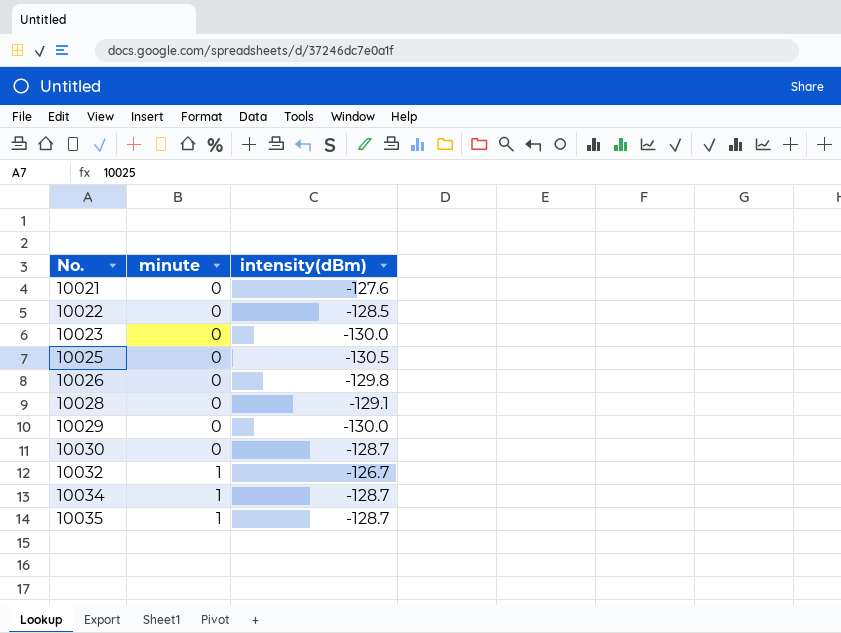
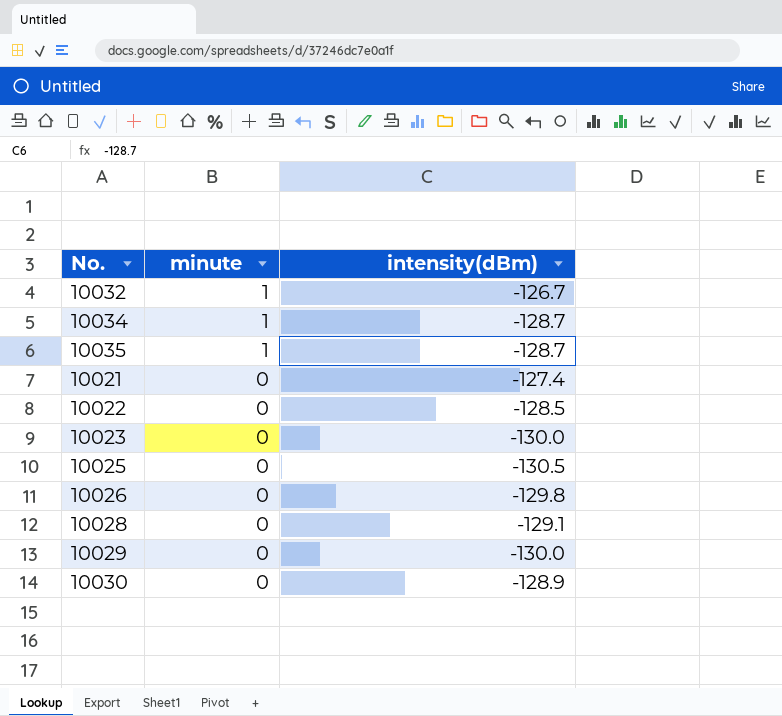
row order: No. ascending -> minute descending
10021 | intensity(dBm): -127.6 -> -127.4
10030 | intensity(dBm): -128.7 -> -128.9

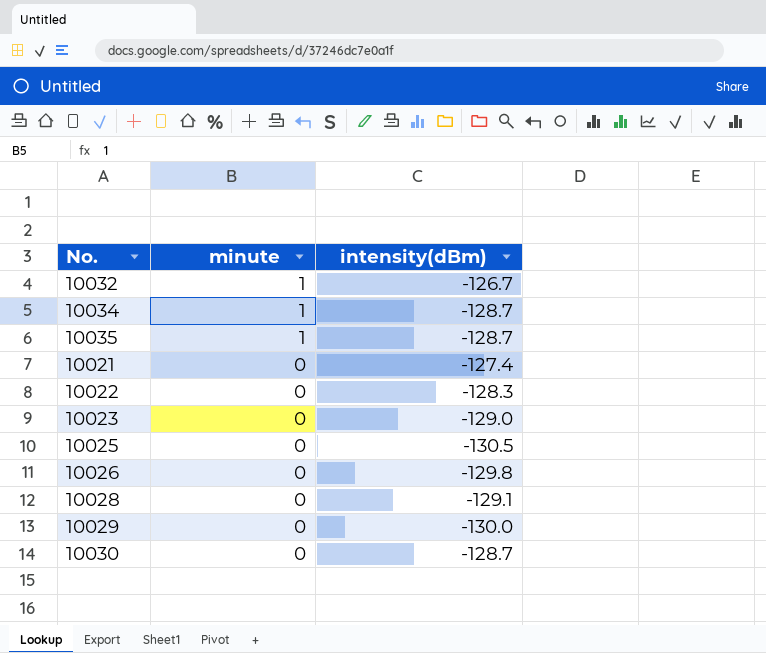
10022 | intensity(dBm): -128.5 -> -128.3
10023 | intensity(dBm): -130.0 -> -129.0
10030 | intensity(dBm): -128.9 -> -128.7

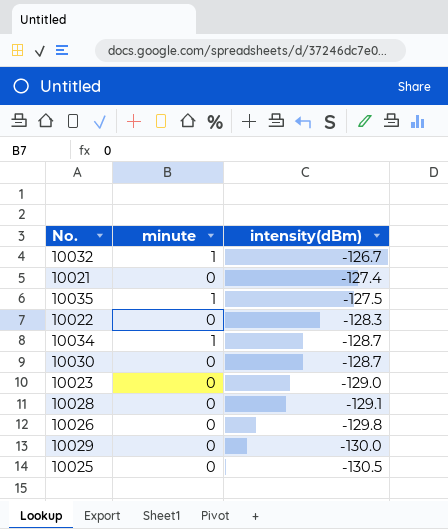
row order: minute descending -> intensity(dBm) descending
10035 | intensity(dBm): -128.7 -> -127.5

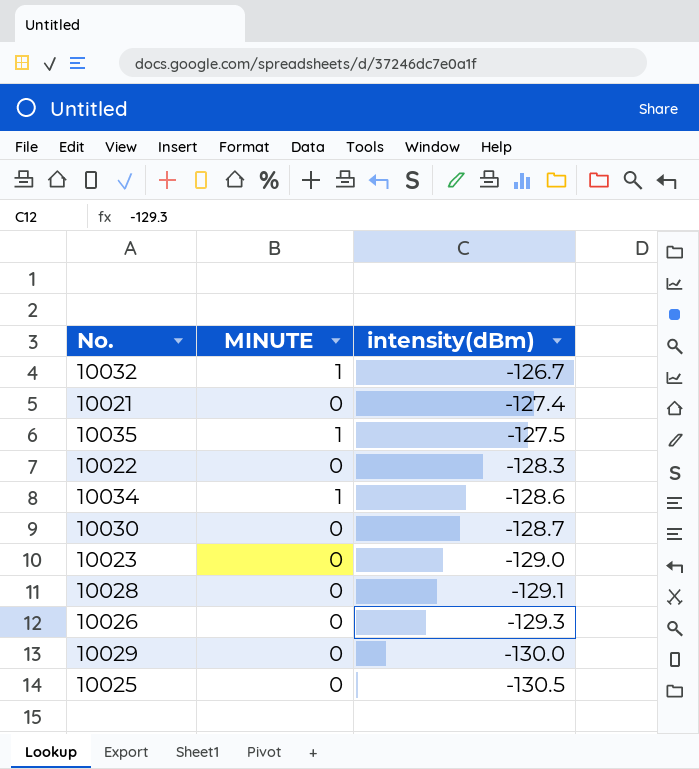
column name: minute -> MINUTE
10034 | intensity(dBm): -128.7 -> -128.6
10026 | intensity(dBm): -129.8 -> -129.3

